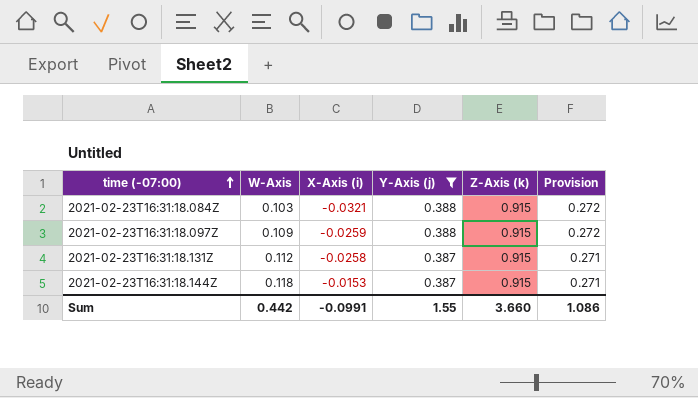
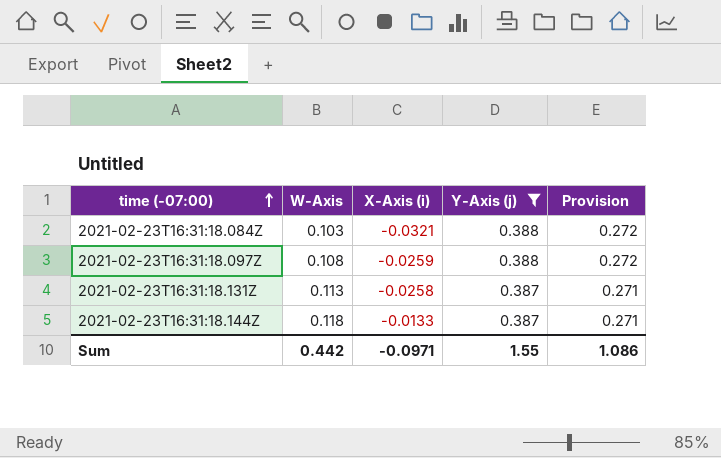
column Z-Axis (k) | position: 5 -> none
2021-02-23T16:31:18.097Z | W-Axis: 0.109 -> 0.108
2021-02-23T16:31:18.131Z | W-Axis: 0.112 -> 0.113
2021-02-23T16:31:18.144Z | X-Axis (i): -0.0153 -> -0.0133
Sum | X-Axis (i): -0.0991 -> -0.0971

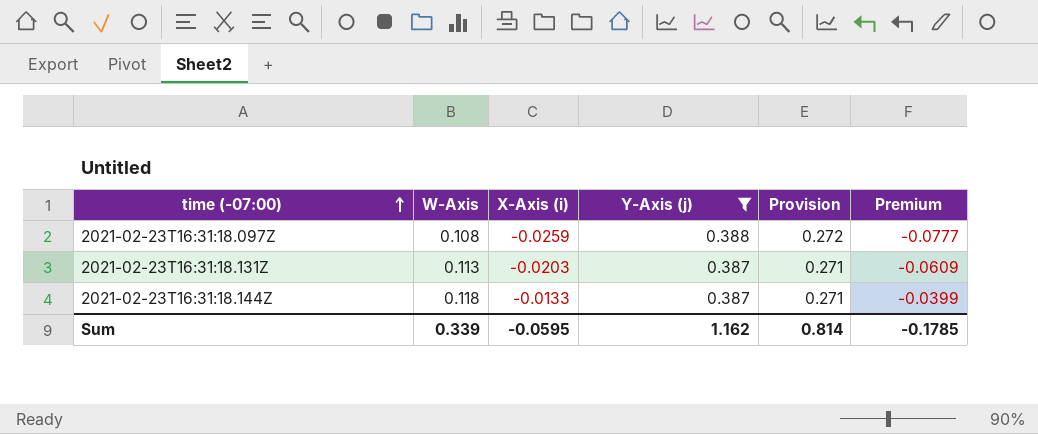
column Premium | formula: none -> [X-Axis (i)] * 3
row 2021-02-23T16:31:18.084Z: 0.103 | -0.0321 | 0.388 | 0.272 -> none
2021-02-23T16:31:18.131Z | X-Axis (i): -0.0258 -> -0.0203
Sum | W-Axis: 0.442 -> 0.339
Sum | X-Axis (i): -0.0971 -> -0.0595
Sum | Y-Axis (j): 1.55 -> 1.162
Sum | Provision: 1.086 -> 0.814

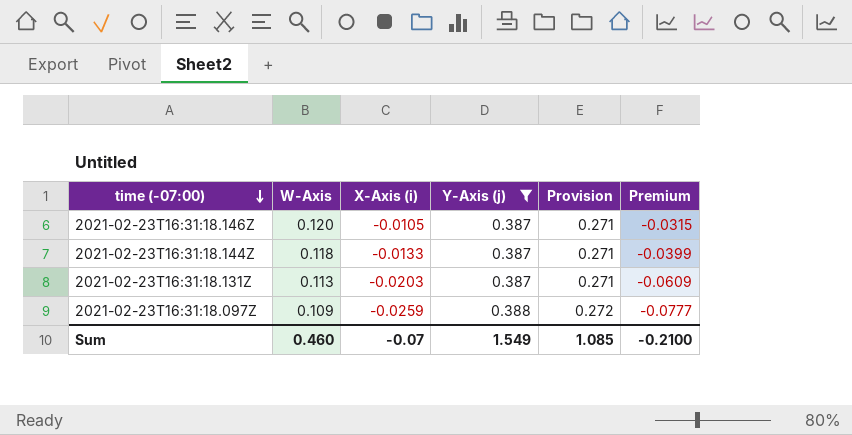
row order: time (-07:00) ascending -> time (-07:00) descending
row 2021-02-23T16:31:18.146Z: none -> 0.120 | -0.0105 | 0.387 | 0.271 | -0.0315
2021-02-23T16:31:18.097Z | W-Axis: 0.108 -> 0.109
Sum | W-Axis: 0.339 -> 0.460
Sum | X-Axis (i): -0.0595 -> -0.07
Sum | Y-Axis (j): 1.162 -> 1.549
Sum | Provision: 0.814 -> 1.085
Sum | Premium: -0.1785 -> -0.2100

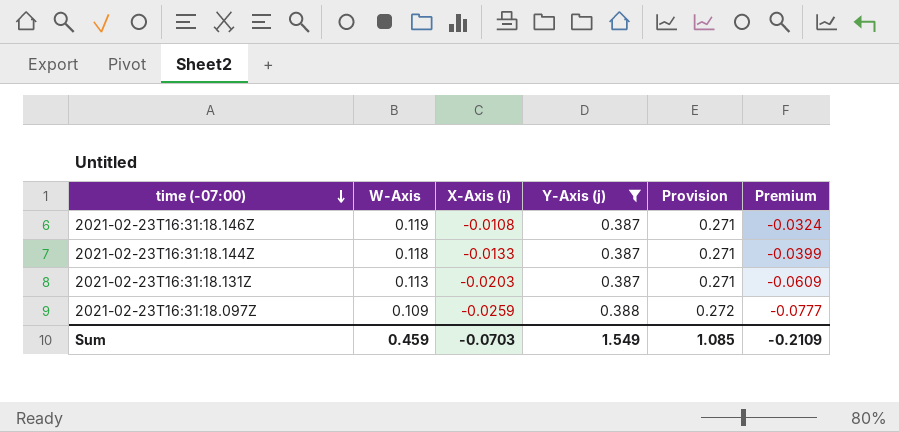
2021-02-23T16:31:18.146Z | W-Axis: 0.120 -> 0.119
2021-02-23T16:31:18.146Z | X-Axis (i): -0.0105 -> -0.0108
2021-02-23T16:31:18.146Z | Premium: -0.0315 -> -0.0324
Sum | W-Axis: 0.460 -> 0.459
Sum | X-Axis (i): -0.07 -> -0.0703
Sum | Premium: -0.2100 -> -0.2109

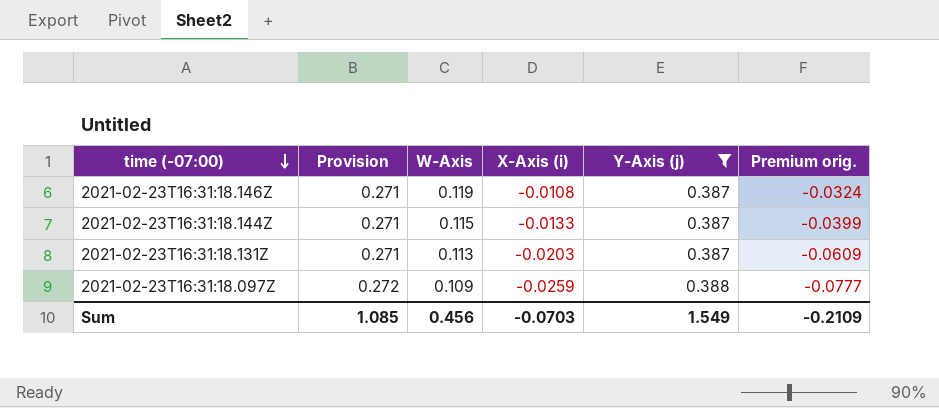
column Provision | position: 5 -> 2
column name: Premium -> Premium orig.
2021-02-23T16:31:18.144Z | W-Axis: 0.118 -> 0.115
Sum | W-Axis: 0.459 -> 0.456

